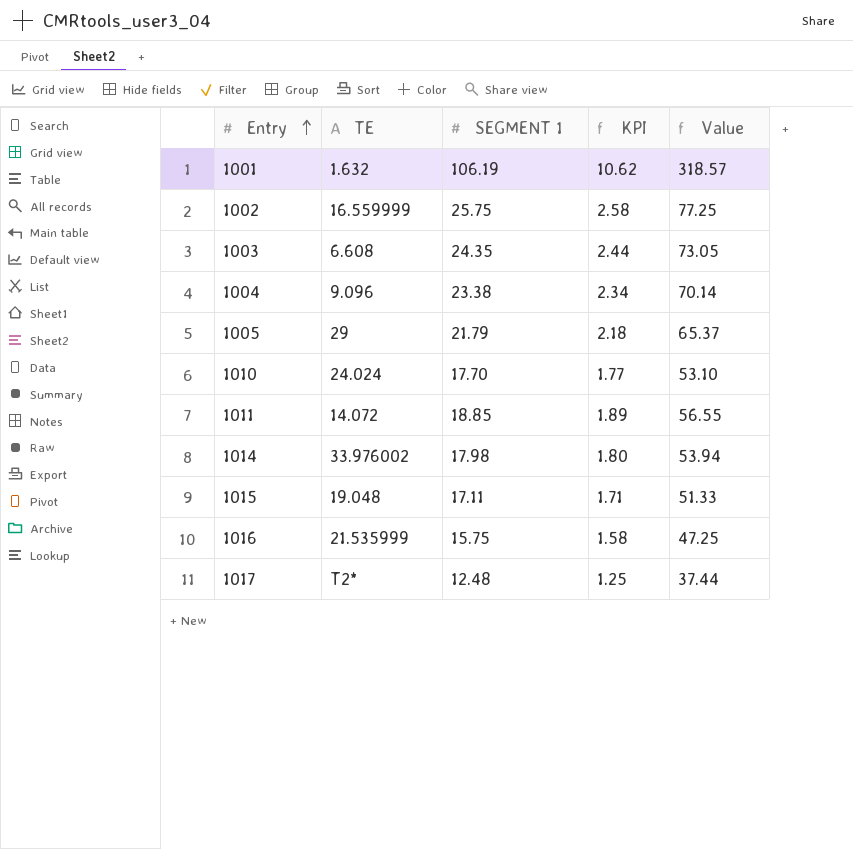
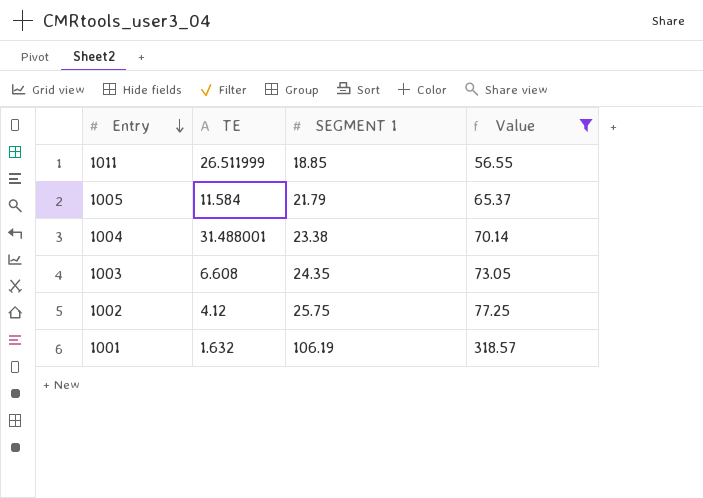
filter: none -> Value >= 56.55
row order: Entry ascending -> Entry descending
column KPI | formula: [SEGMENT 1] * 0.1 -> none
1011 | TE: 14.072 -> 26.511999
1005 | TE: 29 -> 11.584
1004 | TE: 9.096 -> 31.488001
1002 | TE: 16.559999 -> 4.12

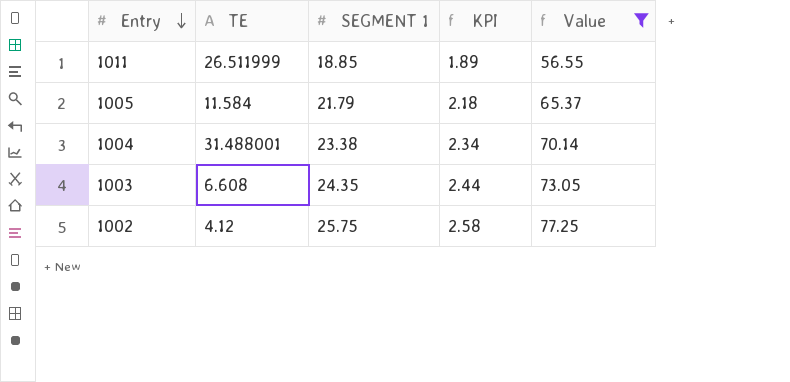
column KPI | formula: none -> [SEGMENT 1] * 0.1
row 1001: 1.632 | 106.19 | 318.57 -> none

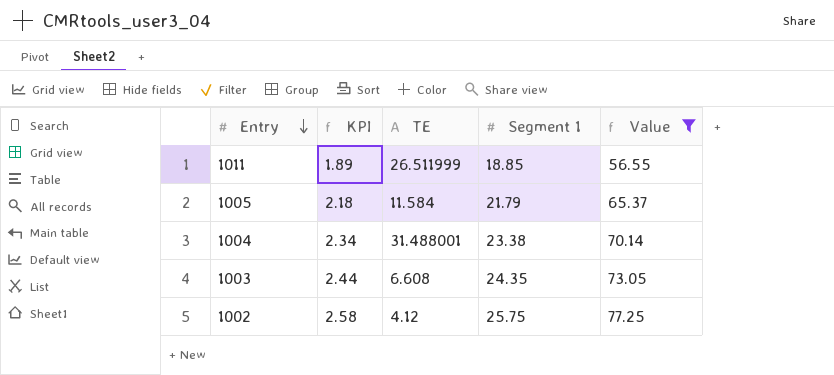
column KPI | position: 4 -> 2
column name: SEGMENT 1 -> Segment 1

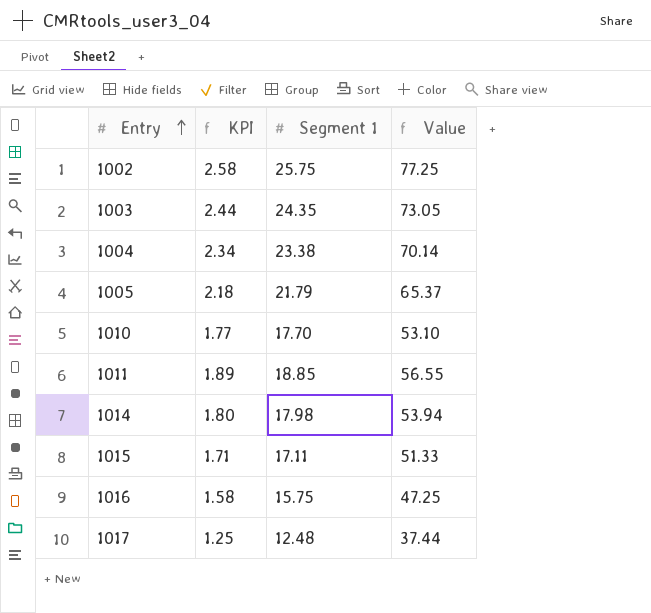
filter: Value >= 56.55 -> none
row order: Entry descending -> Entry ascending
column TE | position: 3 -> none

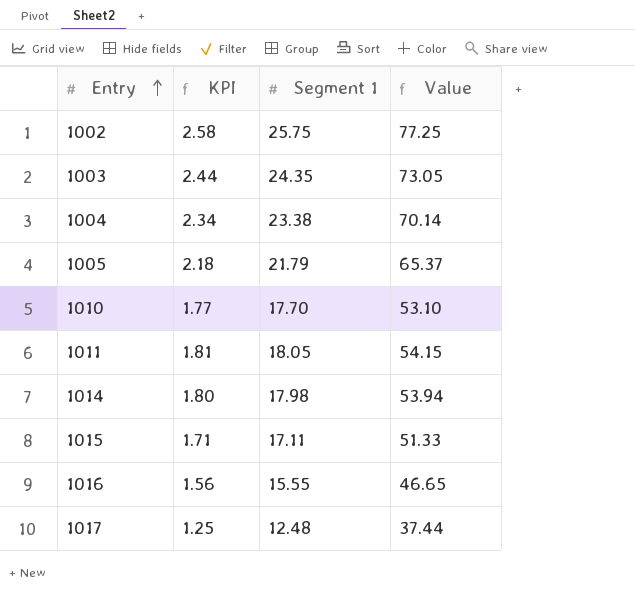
1011 | KPI: 1.89 -> 1.81
1011 | Segment 1: 18.85 -> 18.05
1011 | Value: 56.55 -> 54.15
1016 | KPI: 1.58 -> 1.56
1016 | Segment 1: 15.75 -> 15.55
1016 | Value: 47.25 -> 46.65

